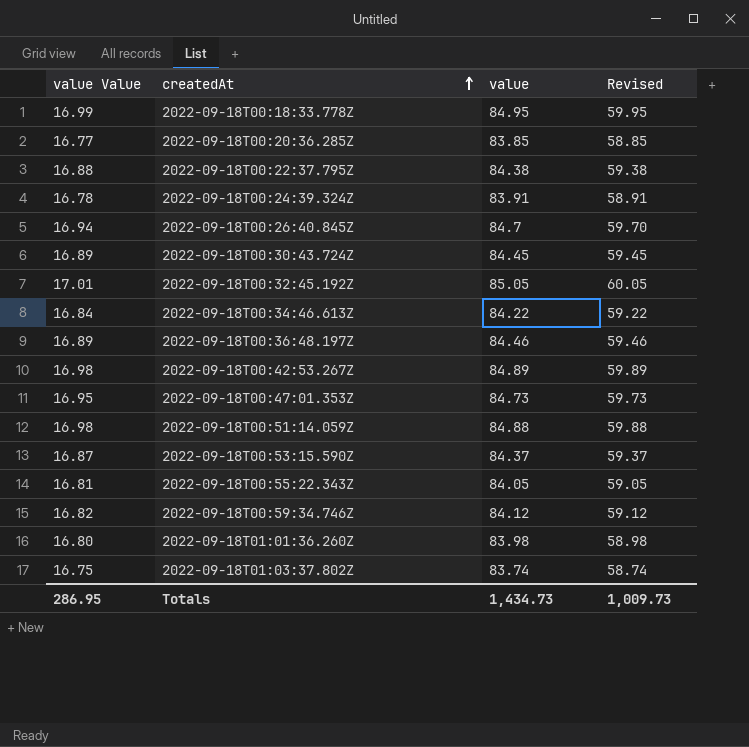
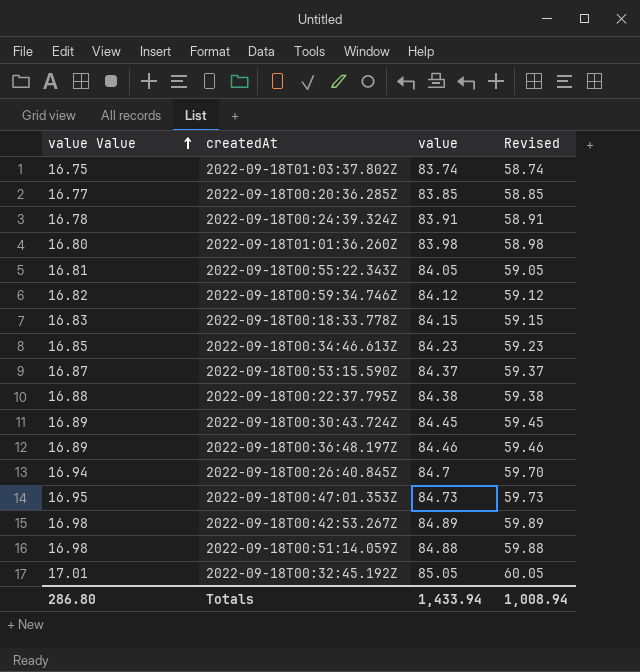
row order: createdAt ascending -> value Value ascending
2022-09-18T00:18:33.778Z | value Value: 16.99 -> 16.83
2022-09-18T00:18:33.778Z | value: 84.95 -> 84.15
2022-09-18T00:18:33.778Z | Revised: 59.95 -> 59.15
2022-09-18T00:34:46.613Z | value Value: 16.84 -> 16.85
2022-09-18T00:34:46.613Z | value: 84.22 -> 84.23
2022-09-18T00:34:46.613Z | Revised: 59.22 -> 59.23
Totals | value Value: 286.95 -> 286.80
Totals | value: 1,434.73 -> 1,433.94
Totals | Revised: 1,009.73 -> 1,008.94

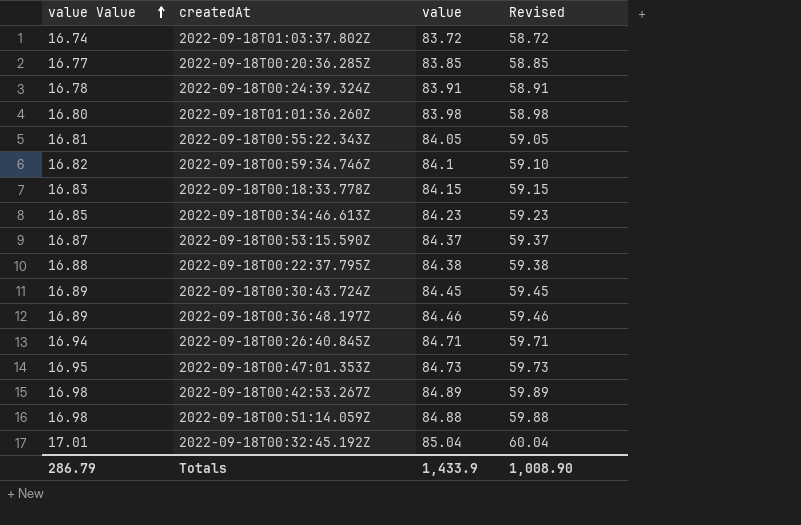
2022-09-18T01:03:37.802Z | value Value: 16.75 -> 16.74
2022-09-18T01:03:37.802Z | value: 83.74 -> 83.72
2022-09-18T01:03:37.802Z | Revised: 58.74 -> 58.72
2022-09-18T00:59:34.746Z | value: 84.12 -> 84.1
2022-09-18T00:59:34.746Z | Revised: 59.12 -> 59.10
2022-09-18T00:26:40.845Z | value: 84.7 -> 84.71
2022-09-18T00:26:40.845Z | Revised: 59.70 -> 59.71
2022-09-18T00:32:45.192Z | value: 85.05 -> 85.04
2022-09-18T00:32:45.192Z | Revised: 60.05 -> 60.04
Totals | value Value: 286.80 -> 286.79
Totals | value: 1,433.94 -> 1,433.9
Totals | Revised: 1,008.94 -> 1,008.90

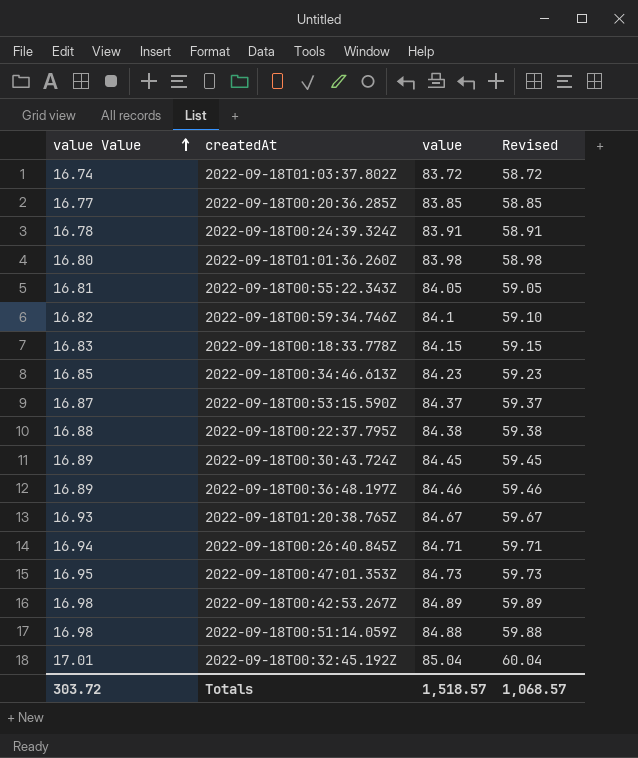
row 2022-09-18T01:20:38.765Z: none -> 16.93 | 84.67 | 59.67
Totals | value Value: 286.79 -> 303.72
Totals | value: 1,433.9 -> 1,518.57
Totals | Revised: 1,008.90 -> 1,068.57

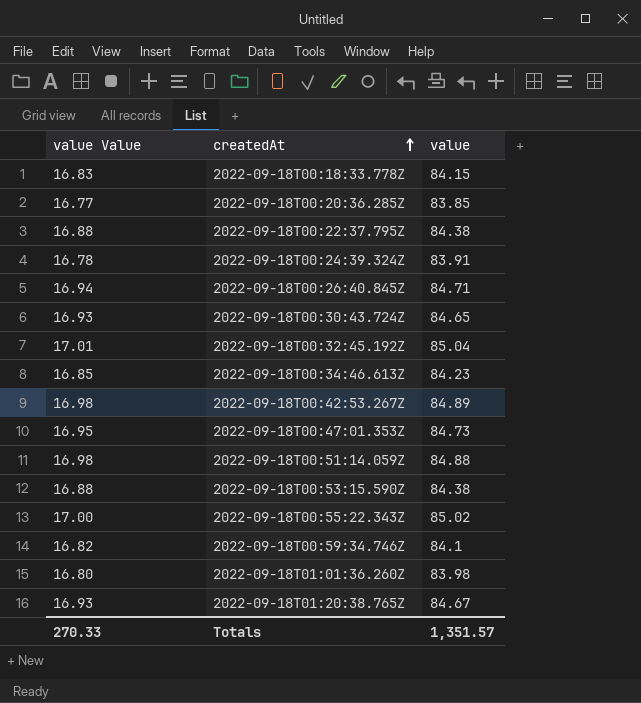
row order: value Value ascending -> createdAt ascending
column Revised | formula: [value] - 25 -> none
row 2022-09-18T01:03:37.802Z: 16.74 | 83.72 | 58.72 -> none
row 2022-09-18T00:36:48.197Z: 16.89 | 84.46 | 59.46 -> none
2022-09-18T00:30:43.724Z | value Value: 16.89 -> 16.93
2022-09-18T00:30:43.724Z | value: 84.45 -> 84.65
2022-09-18T00:53:15.590Z | value Value: 16.87 -> 16.88
2022-09-18T00:53:15.590Z | value: 84.37 -> 84.38
2022-09-18T00:55:22.343Z | value Value: 16.81 -> 17.00
2022-09-18T00:55:22.343Z | value: 84.05 -> 85.02
Totals | value Value: 303.72 -> 270.33
Totals | value: 1,518.57 -> 1,351.57

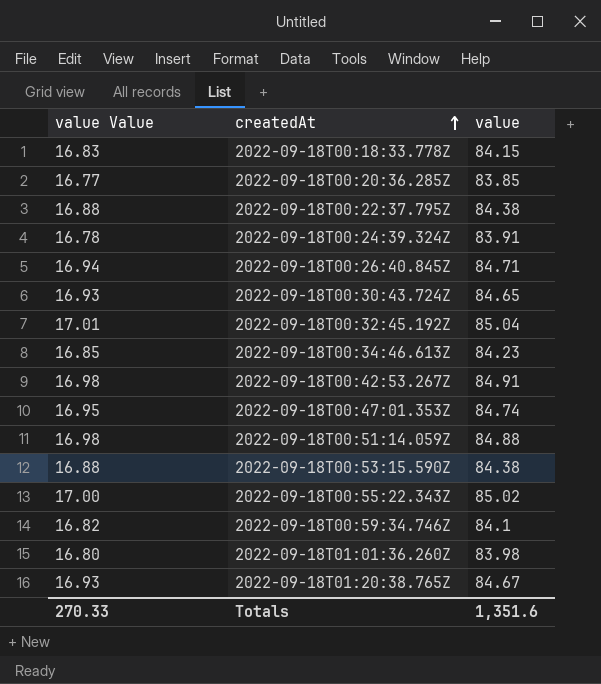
2022-09-18T00:42:53.267Z | value: 84.89 -> 84.91
2022-09-18T00:47:01.353Z | value: 84.73 -> 84.74
Totals | value: 1,351.57 -> 1,351.6

